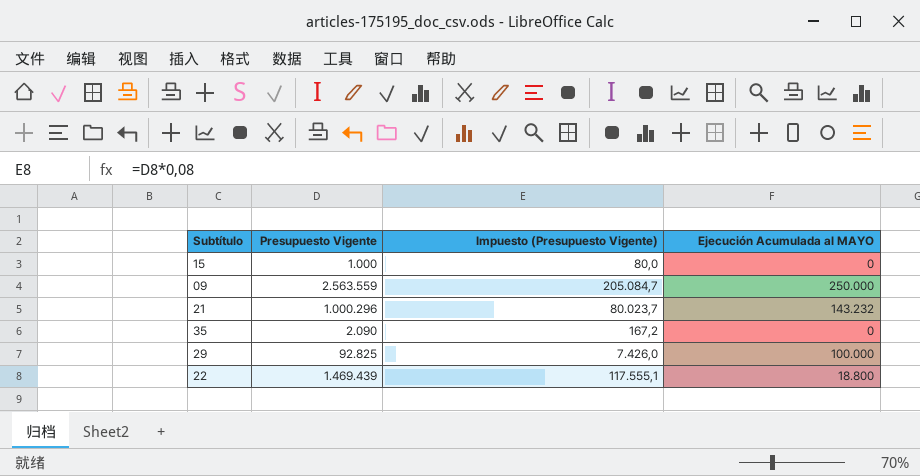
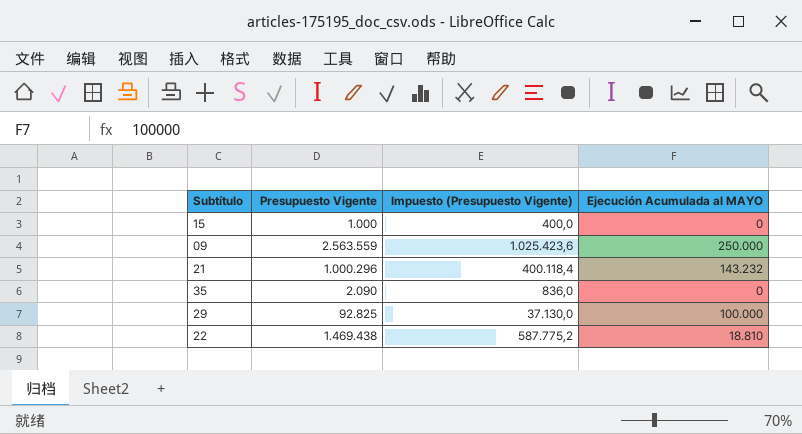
column Impuesto (Presupuesto Vigente) | formula: [Presupuesto Vigente] * 0,08 -> [Presupuesto Vigente] * 0,4
22 | Presupuesto Vigente: 1.469.439 -> 1.469.438
22 | Ejecución Acumulada al MAYO: 18.800 -> 18.810

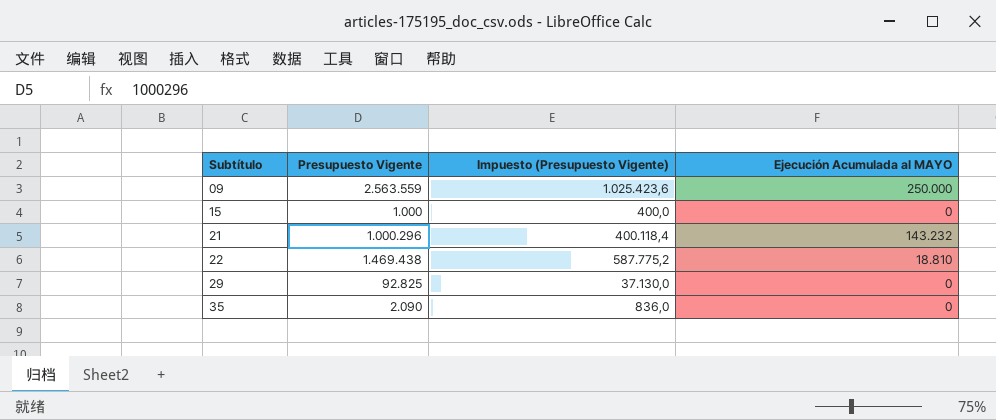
row order: none -> Subtítulo ascending
29 | Ejecución Acumulada al MAYO: 100.000 -> 0

